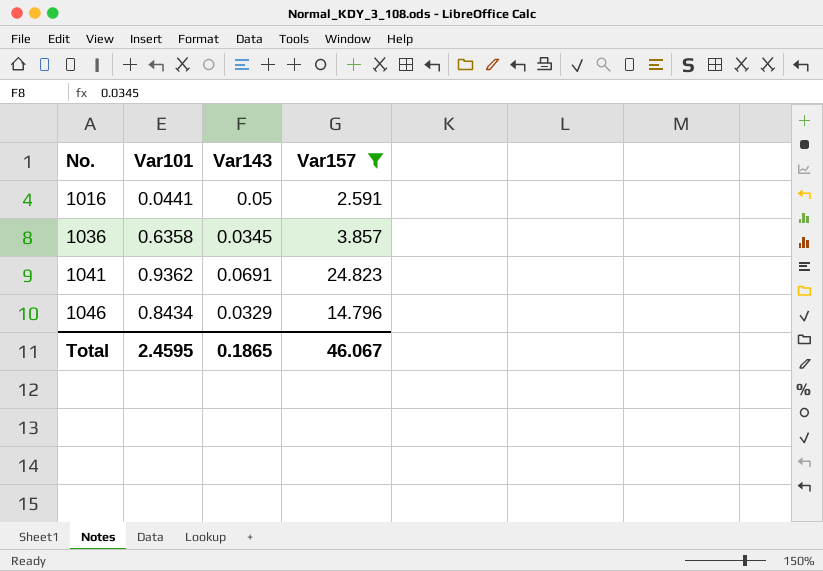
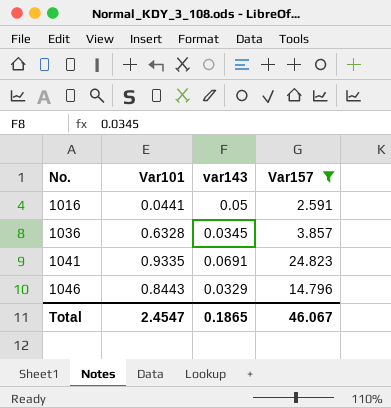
column name: Var143 -> var143
1036 | Var101: 0.6358 -> 0.6328
1041 | Var101: 0.9362 -> 0.9335
1046 | Var101: 0.8434 -> 0.8443
Total | Var101: 2.4595 -> 2.4547

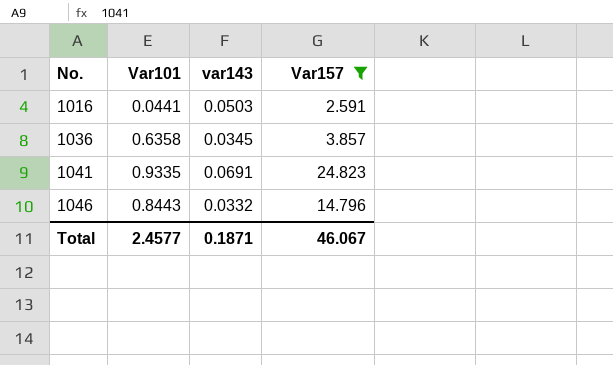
1016 | var143: 0.05 -> 0.0503
1036 | Var101: 0.6328 -> 0.6358
1046 | var143: 0.0329 -> 0.0332
Total | Var101: 2.4547 -> 2.4577
Total | var143: 0.1865 -> 0.1871

